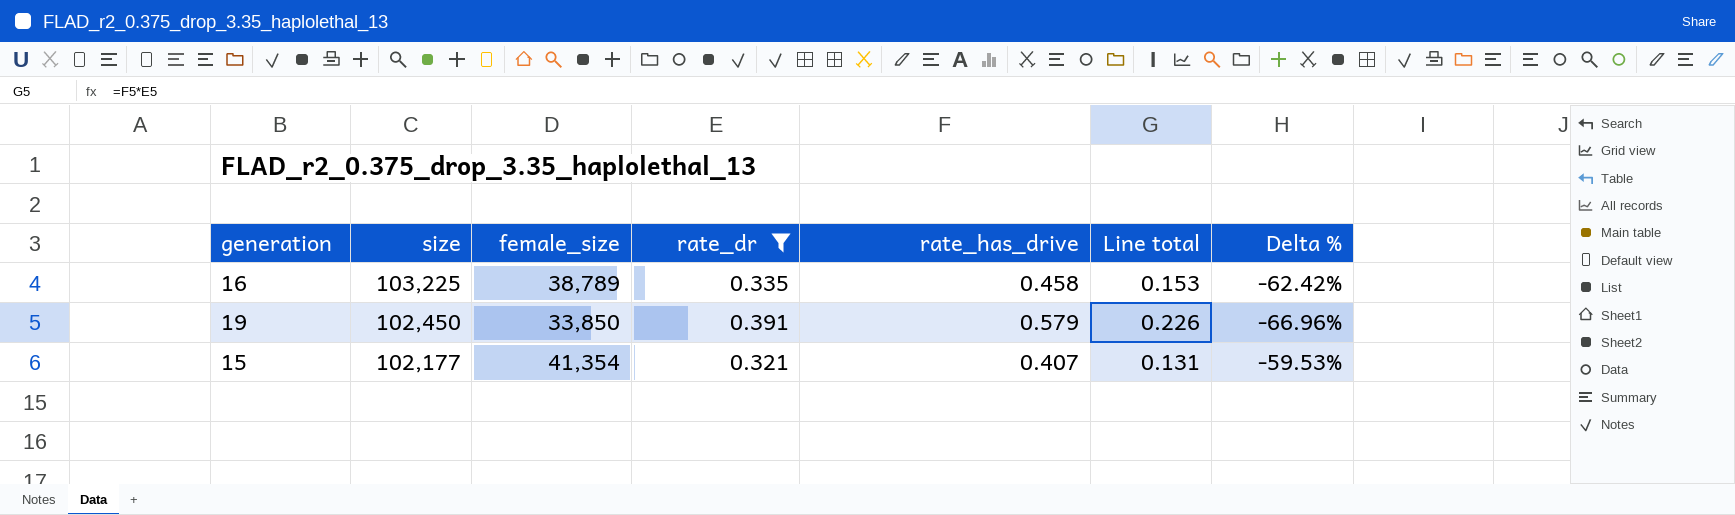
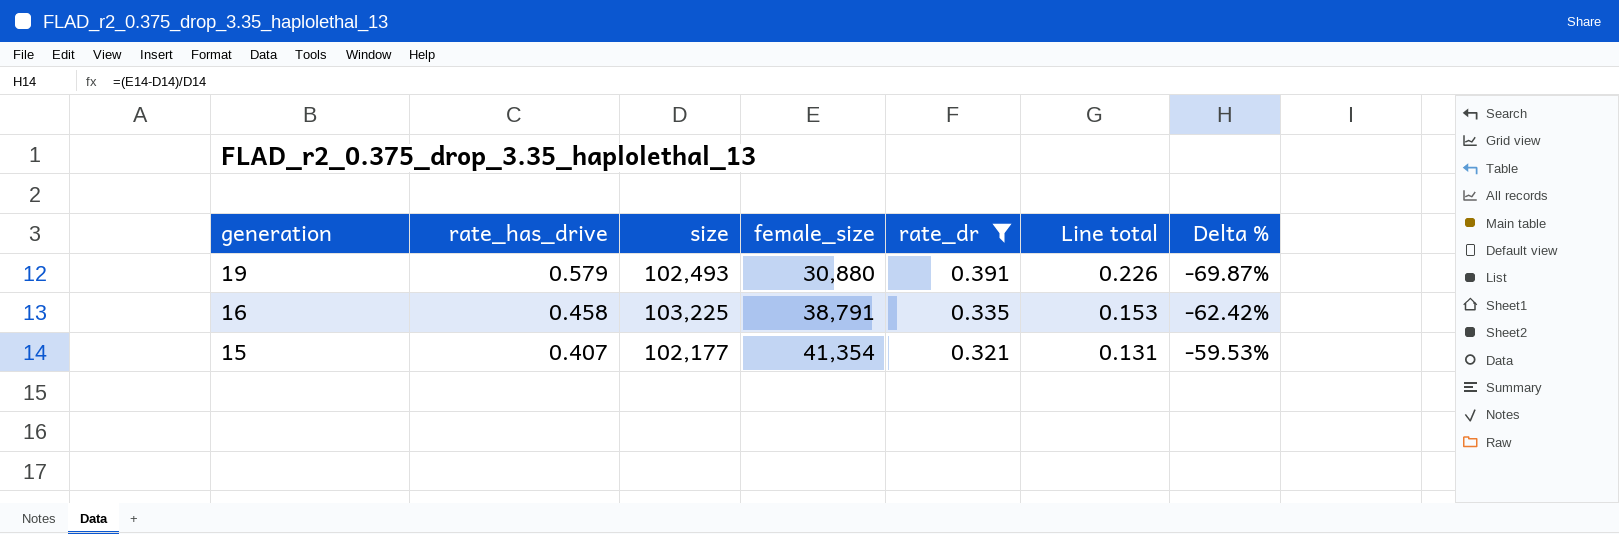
row order: size descending -> generation descending
column rate_has_drive | position: 5 -> 2
19 | size: 102,450 -> 102,493
19 | female_size: 33,850 -> 30,880
19 | Delta %: -66.96% -> -69.87%
16 | female_size: 38,789 -> 38,791

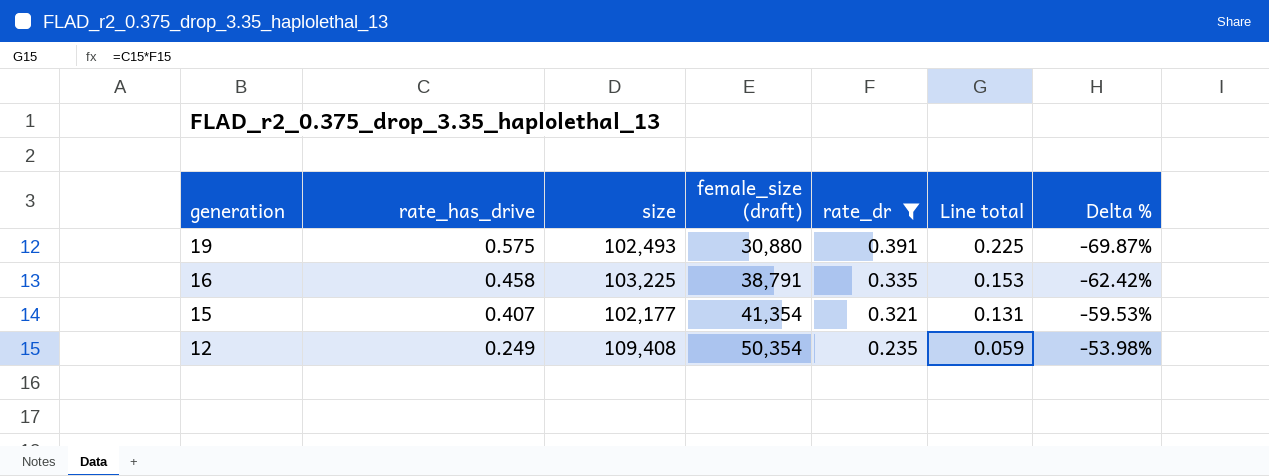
column name: female_size -> female_size (draft)
19 | rate_has_drive: 0.579 -> 0.575
19 | Line total: 0.226 -> 0.225
row 12: none -> 0.249 | 109,408 | 50,354 | 0.235 | 0.059 | -53.98%

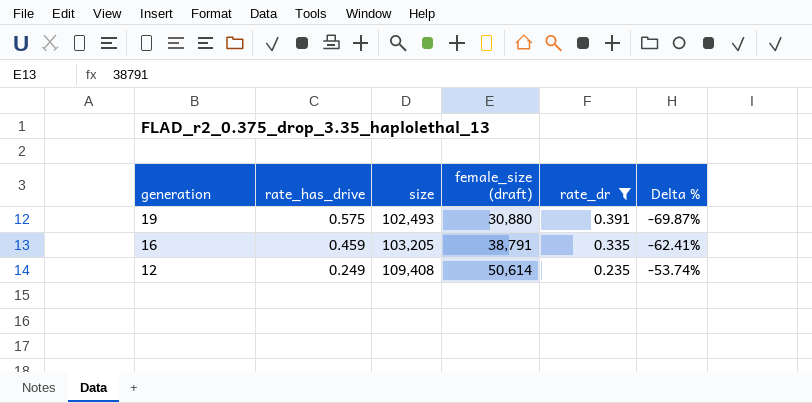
column Line total | formula: [rate_has_drive] * [rate_dr] -> none
row 15: 0.407 | 102,177 | 41,354 | 0.321 | 0.131 | -59.53% -> none
16 | rate_has_drive: 0.458 -> 0.459
16 | size: 103,225 -> 103,205
16 | Delta %: -62.42% -> -62.41%
12 | female_size (draft): 50,354 -> 50,614
12 | Delta %: -53.98% -> -53.74%

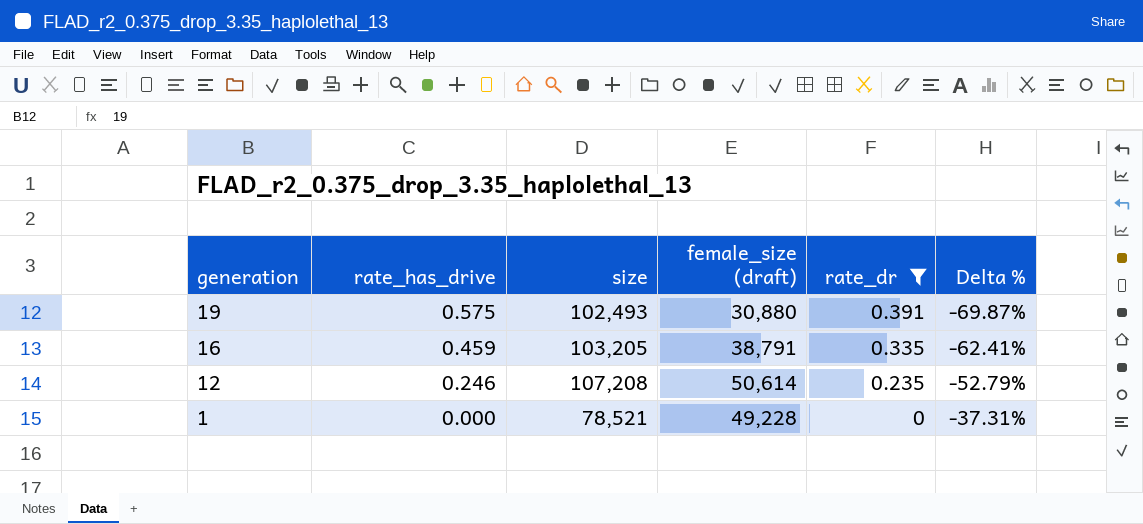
12 | rate_has_drive: 0.249 -> 0.246
12 | size: 109,408 -> 107,208
12 | Delta %: -53.74% -> -52.79%
row 1: none -> 0.000 | 78,521 | 49,228 | 0 | -37.31%

